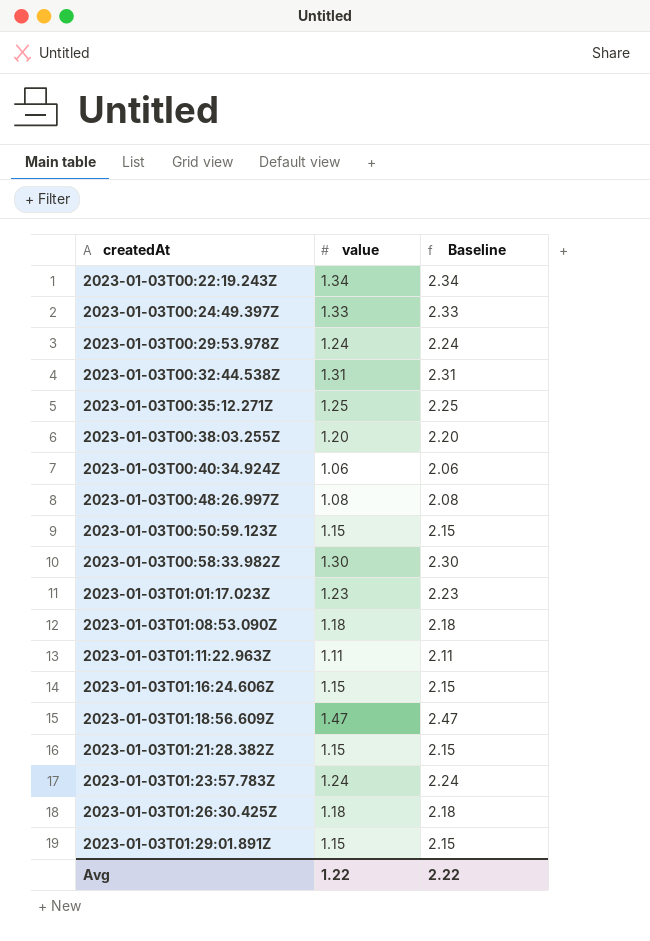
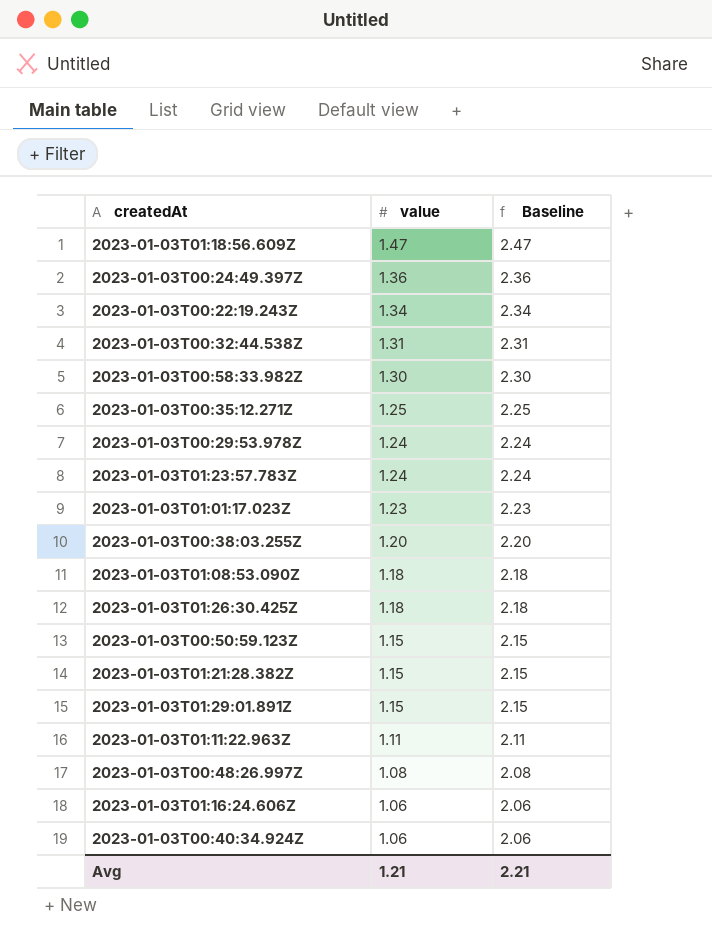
row order: createdAt ascending -> value descending
2023-01-03T00:24:49.397Z | value: 1.33 -> 1.36
2023-01-03T00:24:49.397Z | Baseline: 2.33 -> 2.36
2023-01-03T01:16:24.606Z | value: 1.15 -> 1.06
2023-01-03T01:16:24.606Z | Baseline: 2.15 -> 2.06
Avg | value: 1.22 -> 1.21
Avg | Baseline: 2.22 -> 2.21

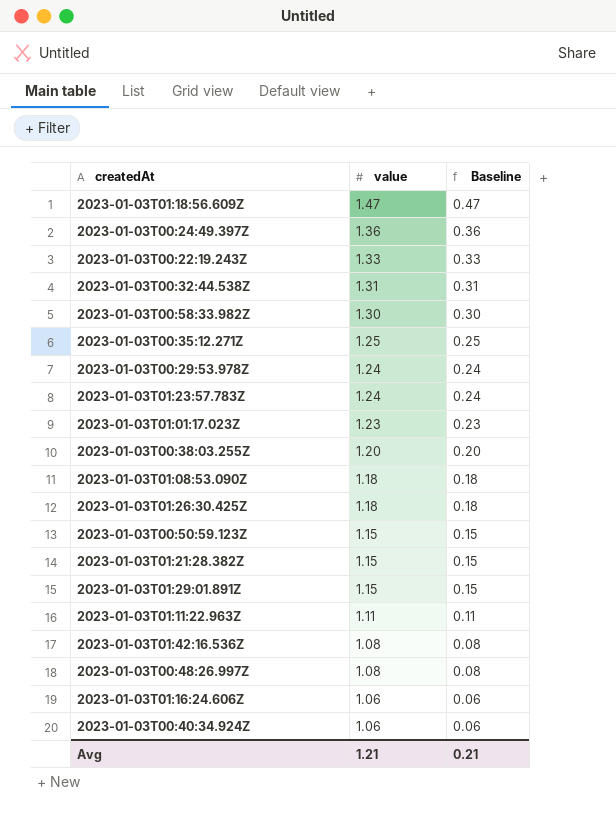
column Baseline | formula: [value] + 1 -> [value] - 1
2023-01-03T00:22:19.243Z | value: 1.34 -> 1.33
row 2023-01-03T01:42:16.536Z: none -> 1.08 | 0.08
Avg | Baseline: 2.21 -> 0.21

